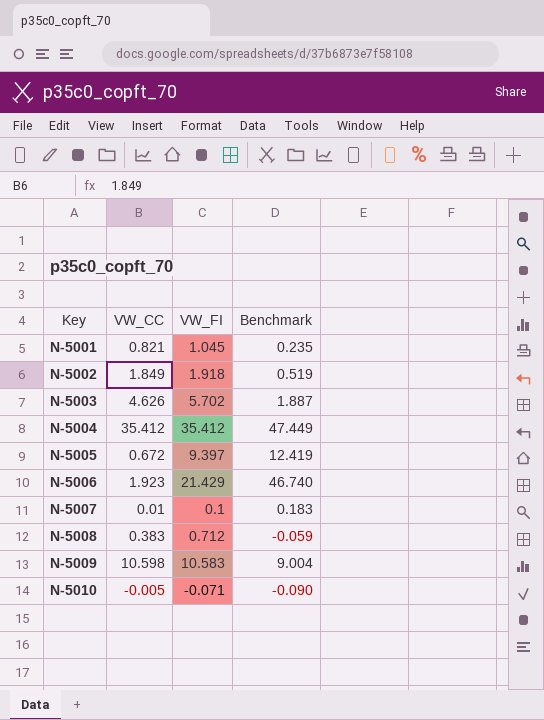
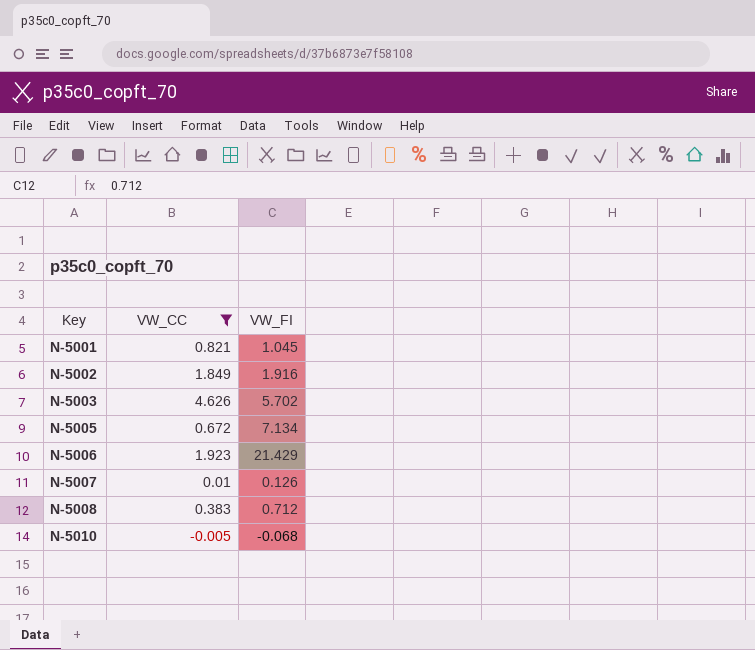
filter: none -> VW_CC <= 4.626
column Benchmark | position: 4 -> none
N-5002 | VW_FI: 1.918 -> 1.916
N-5005 | VW_FI: 9.397 -> 7.134
N-5007 | VW_FI: 0.1 -> 0.126
N-5010 | VW_FI: -0.071 -> -0.068

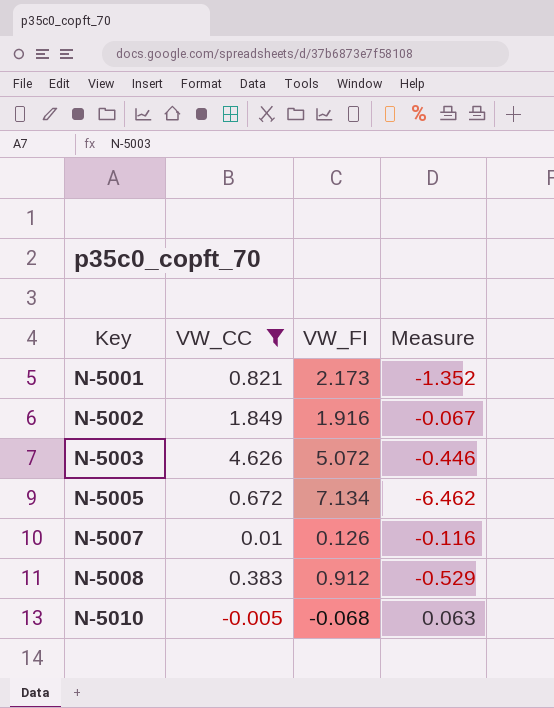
column Measure | formula: none -> [VW_CC] - [VW_FI]
row N-5006: 1.923 | 21.429 -> none
N-5001 | VW_FI: 1.045 -> 2.173
N-5003 | VW_FI: 5.702 -> 5.072
N-5008 | VW_FI: 0.712 -> 0.912

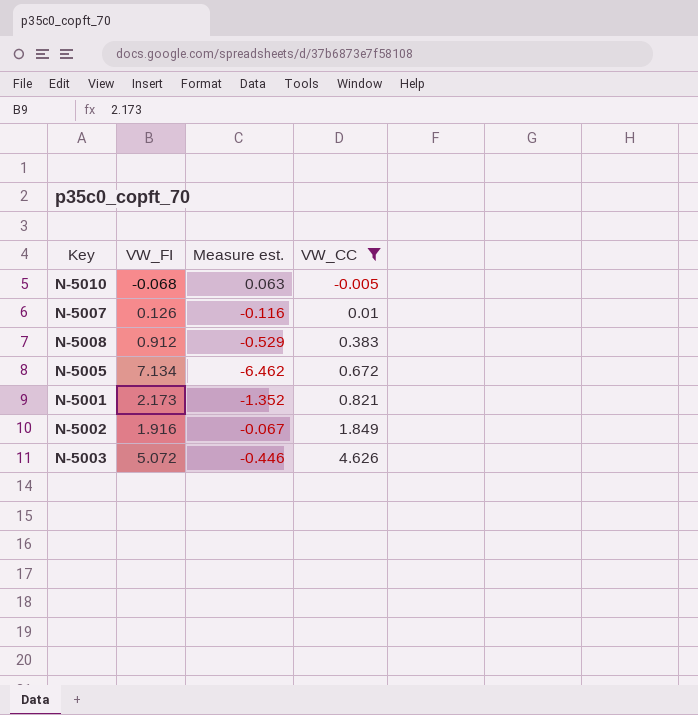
row order: Key ascending -> VW_CC ascending
column name: Measure -> Measure est.
column VW_CC | position: 2 -> 4

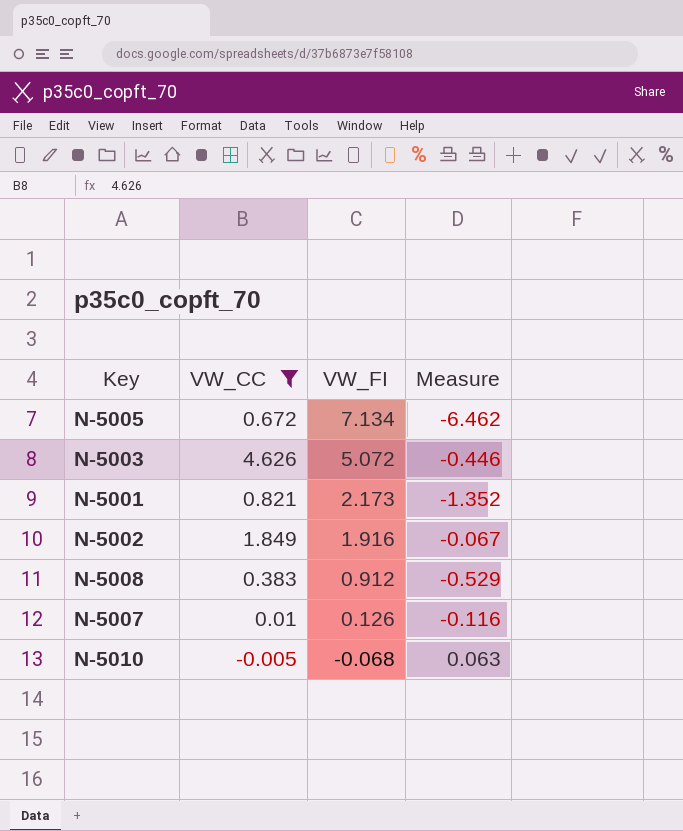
row order: VW_CC ascending -> VW_FI descending
column VW_CC | position: 4 -> 2
column name: Measure est. -> Measure

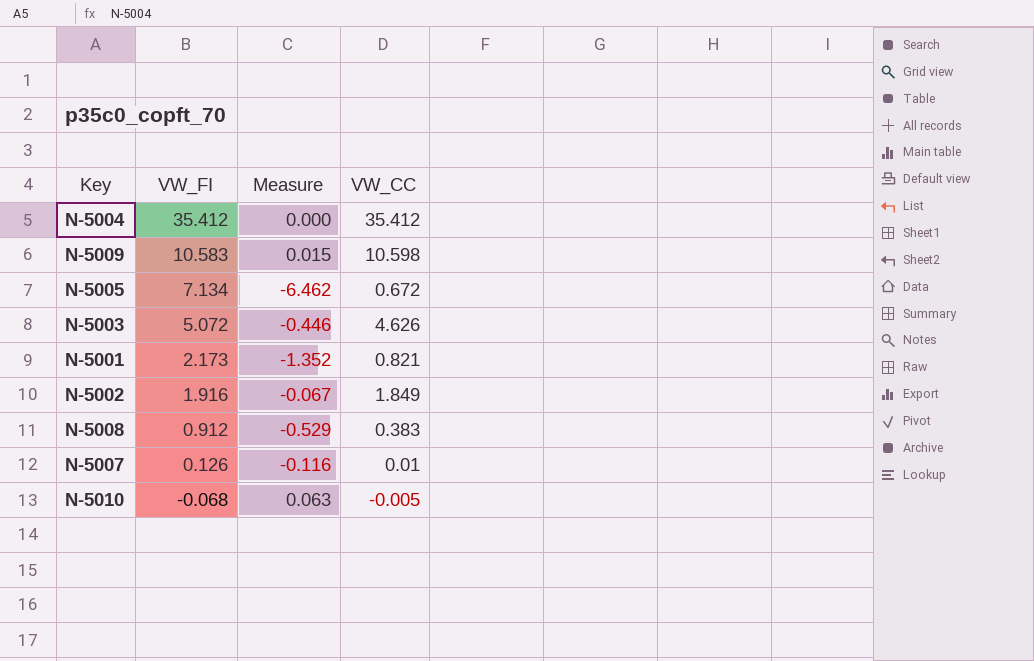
filter: VW_CC <= 4.626 -> none
column VW_CC | position: 2 -> 4

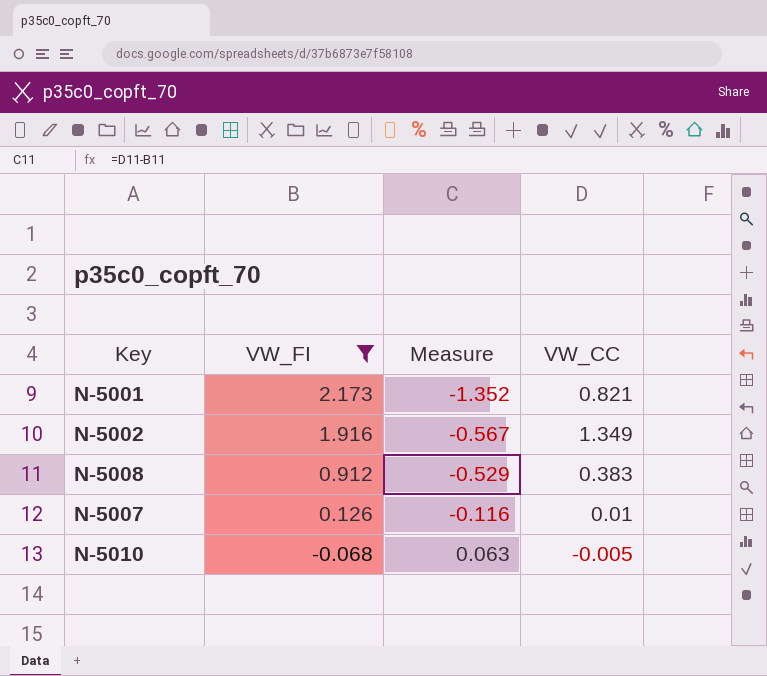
filter: none -> VW_FI <= 2.173
N-5002 | Measure: -0.067 -> -0.567
N-5002 | VW_CC: 1.849 -> 1.349

